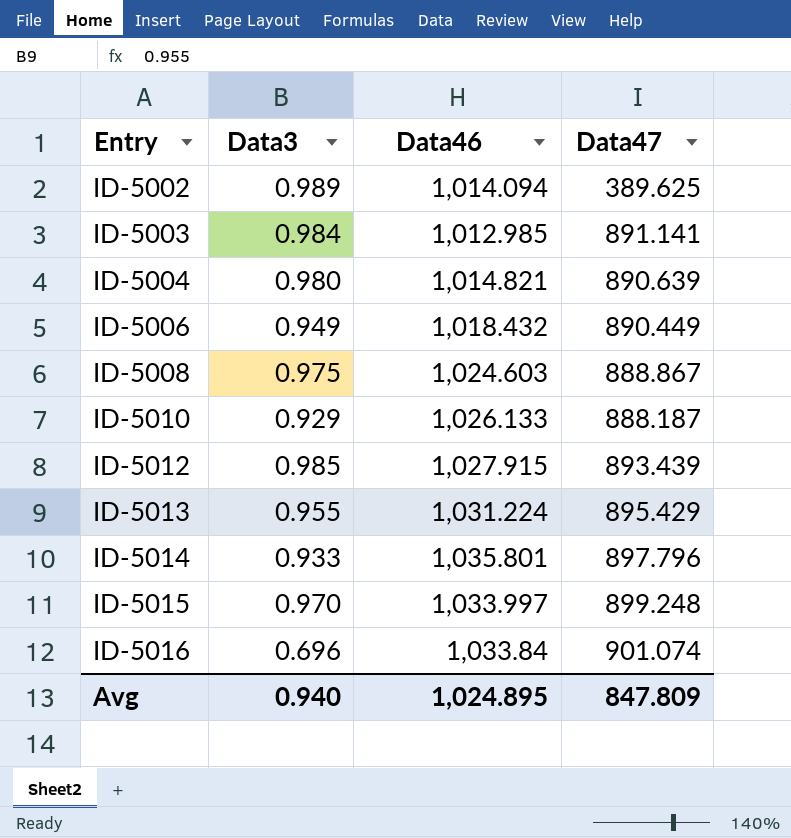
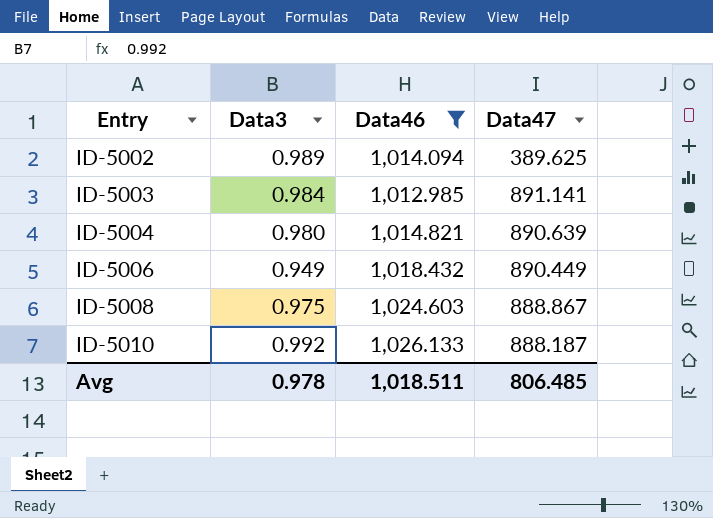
filter: none -> Data46 <= 1,026.133
ID-5010 | Data3: 0.929 -> 0.992
Avg | Data3: 0.940 -> 0.978
Avg | Data46: 1,024.895 -> 1,018.511
Avg | Data47: 847.809 -> 806.485

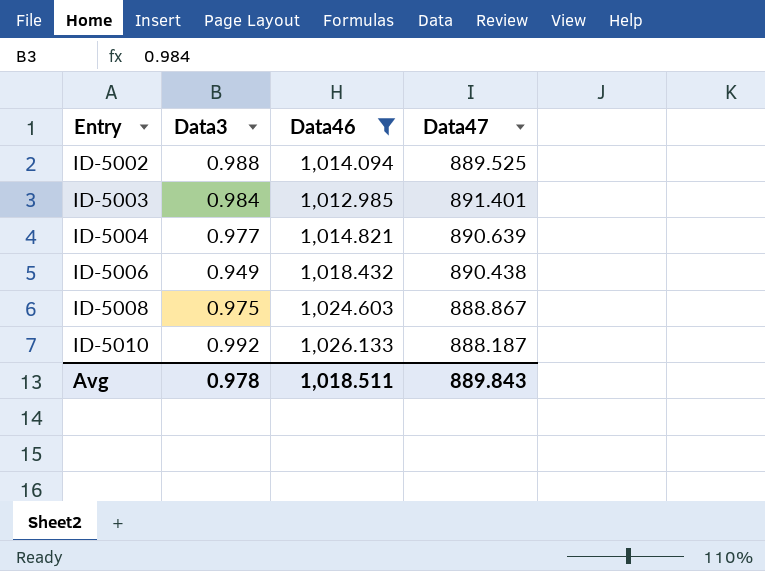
ID-5002 | Data3: 0.989 -> 0.988
ID-5002 | Data47: 389.625 -> 889.525
ID-5003 | Data47: 891.141 -> 891.401
ID-5004 | Data3: 0.980 -> 0.977
ID-5006 | Data47: 890.449 -> 890.438
Avg | Data47: 806.485 -> 889.843

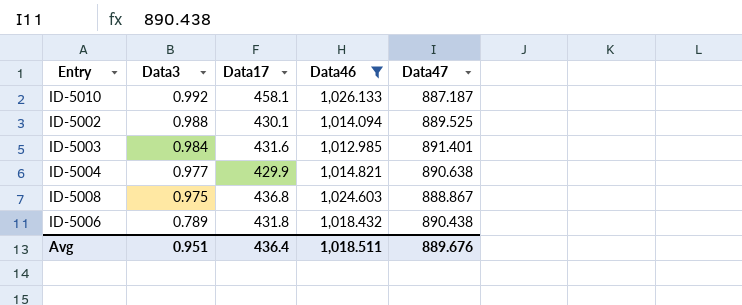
row order: Entry ascending -> Data3 descending
column Data17 | position: none -> 3
ID-5010 | Data47: 888.187 -> 887.187
ID-5004 | Data47: 890.639 -> 890.638
ID-5006 | Data3: 0.949 -> 0.789
Avg | Data3: 0.978 -> 0.951
Avg | Data47: 889.843 -> 889.676

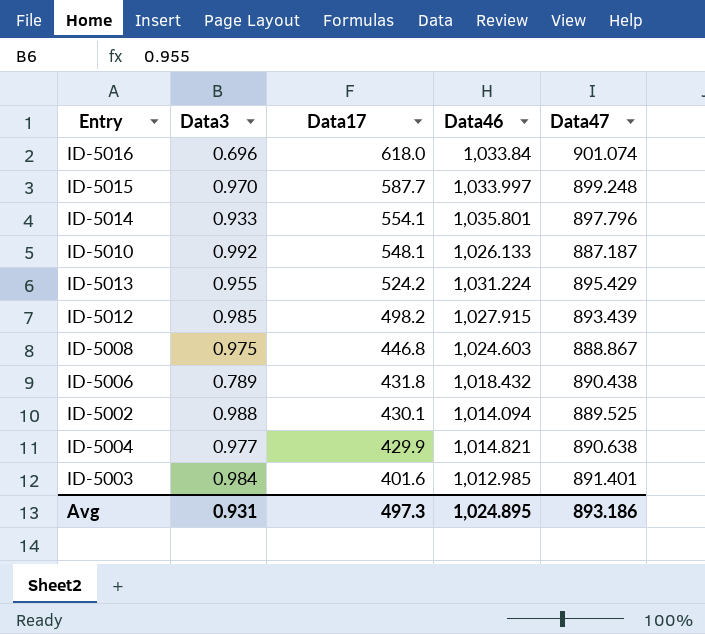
filter: Data46 <= 1,026.133 -> none
row order: Data3 descending -> Data17 descending
ID-5010 | Data17: 458.1 -> 548.1
ID-5008 | Data17: 436.8 -> 446.8
ID-5003 | Data17: 431.6 -> 401.6
Avg | Data3: 0.951 -> 0.931
Avg | Data17: 436.4 -> 497.3
Avg | Data46: 1,018.511 -> 1,024.895
Avg | Data47: 889.676 -> 893.186

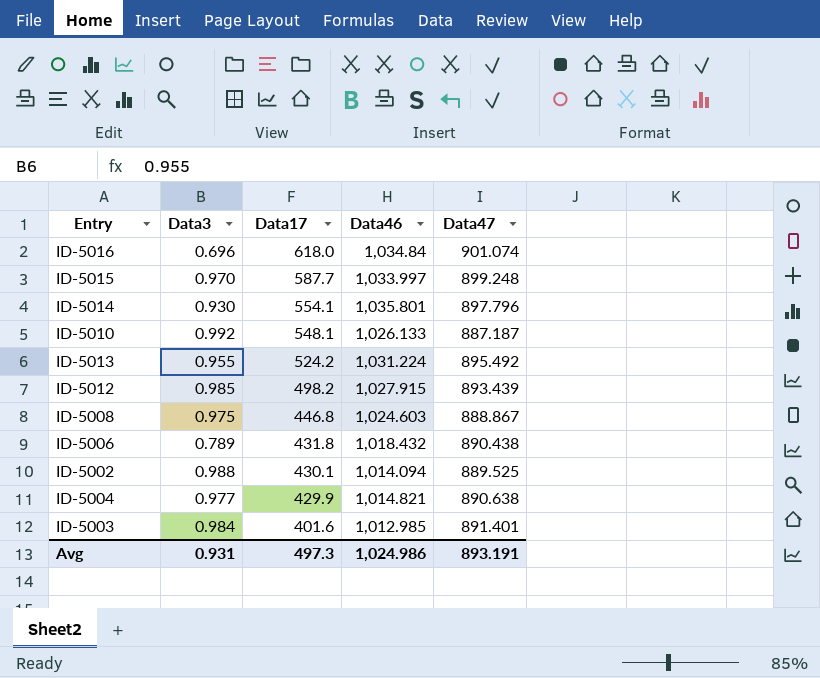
ID-5016 | Data46: 1,033.84 -> 1,034.84
ID-5014 | Data3: 0.933 -> 0.930
ID-5013 | Data47: 895.429 -> 895.492
Avg | Data46: 1,024.895 -> 1,024.986
Avg | Data47: 893.186 -> 893.191

